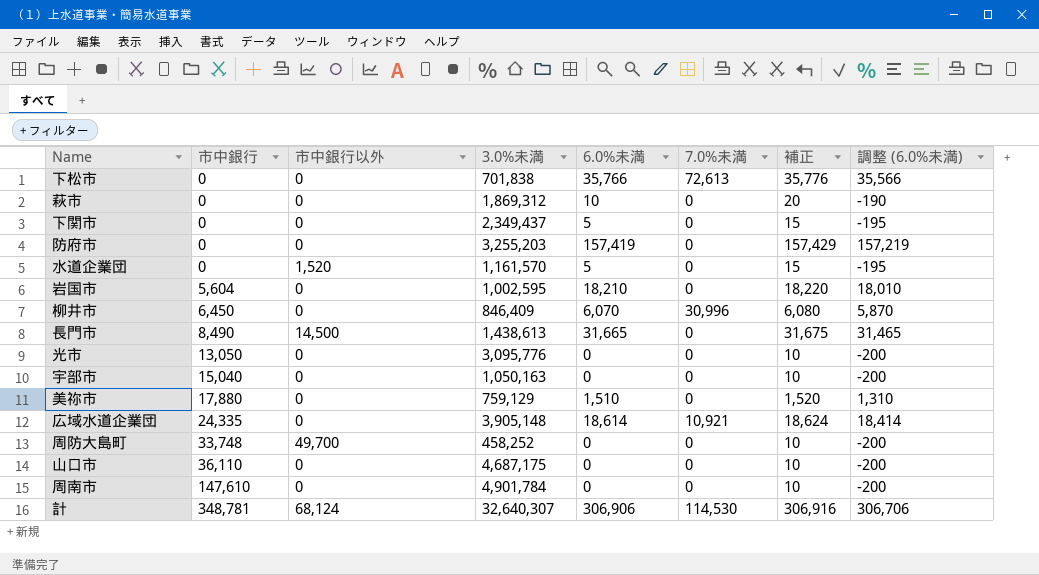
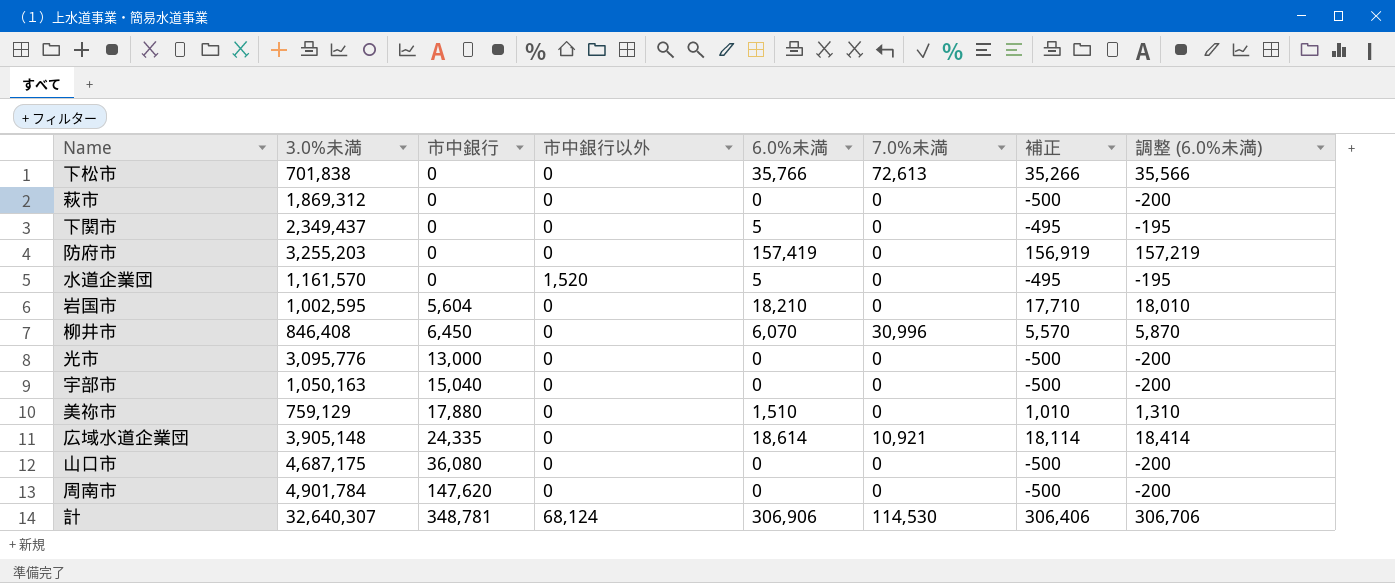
column 3.0%未満 | position: 4 -> 2
column 補正 | formula: [6.0%未満] + 10 -> [6.0%未満] - 500
row 長門市: 8,490 | 14,500 | 1,438,613 | 31,665 | 0 | 31,675 | 31,465 -> none
row 周防大島町: 33,748 | 49,700 | 458,252 | 0 | 0 | 10 | -200 -> none
萩市 | 6.0%未満: 10 -> 0
萩市 | 調整 (6.0%未満): -190 -> -200
柳井市 | 3.0%未満: 846,409 -> 846,408
光市 | 市中銀行: 13,050 -> 13,000
山口市 | 市中銀行: 36,110 -> 36,080
周南市 | 市中銀行: 147,610 -> 147,620

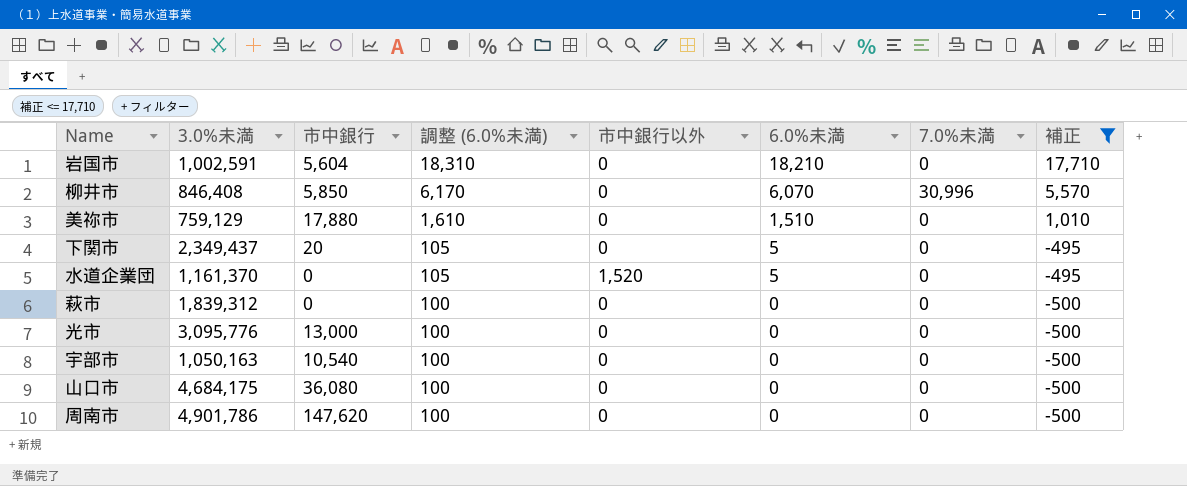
filter: none -> 補正 <= 17,710
row order: 市中銀行 ascending -> 調整 (6.0%未満) descending
column 調整 (6.0%未満) | formula: [6.0%未満] - 200 -> [6.0%未満] + 100
column 調整 (6.0%未満) | position: 8 -> 4
岩国市 | 3.0%未満: 1,002,595 -> 1,002,591
柳井市 | 市中銀行: 6,450 -> 5,850
下関市 | 市中銀行: 0 -> 20
水道企業団 | 3.0%未満: 1,161,570 -> 1,161,370
萩市 | 3.0%未満: 1,869,312 -> 1,839,312
宇部市 | 市中銀行: 15,040 -> 10,540
山口市 | 3.0%未満: 4,687,175 -> 4,684,175
周南市 | 3.0%未満: 4,901,784 -> 4,901,786

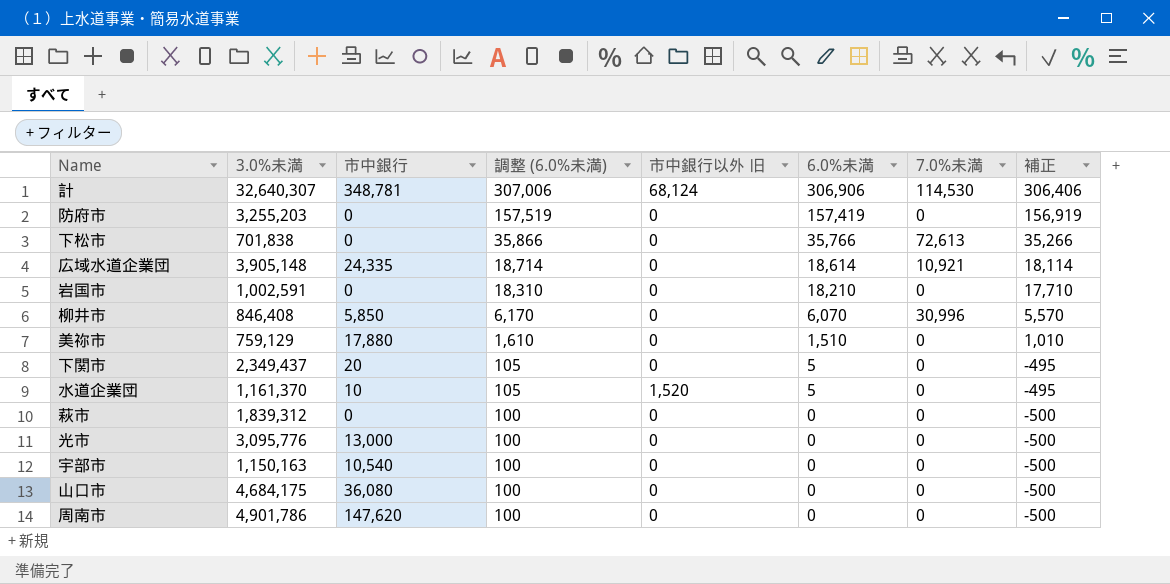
filter: 補正 <= 17,710 -> none
column name: 市中銀行以外 -> 市中銀行以外 旧
岩国市 | 市中銀行: 5,604 -> 0
水道企業団 | 市中銀行: 0 -> 10
宇部市 | 3.0%未満: 1,050,163 -> 1,150,163

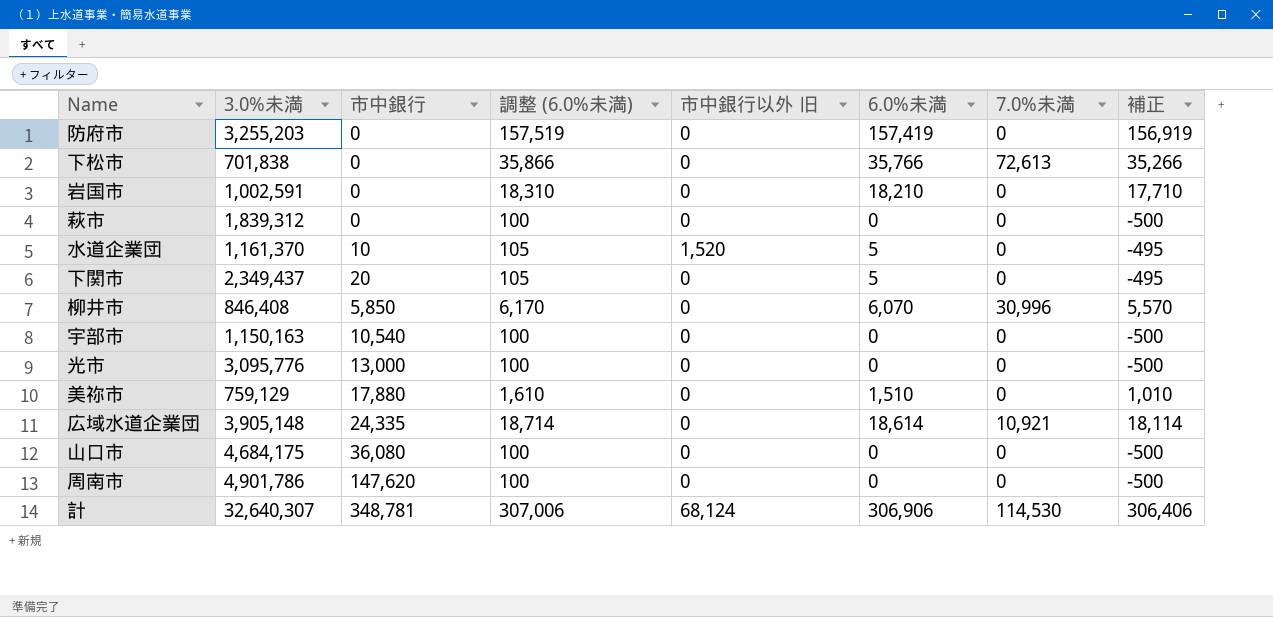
row order: 調整 (6.0%未満) descending -> 市中銀行 ascending

